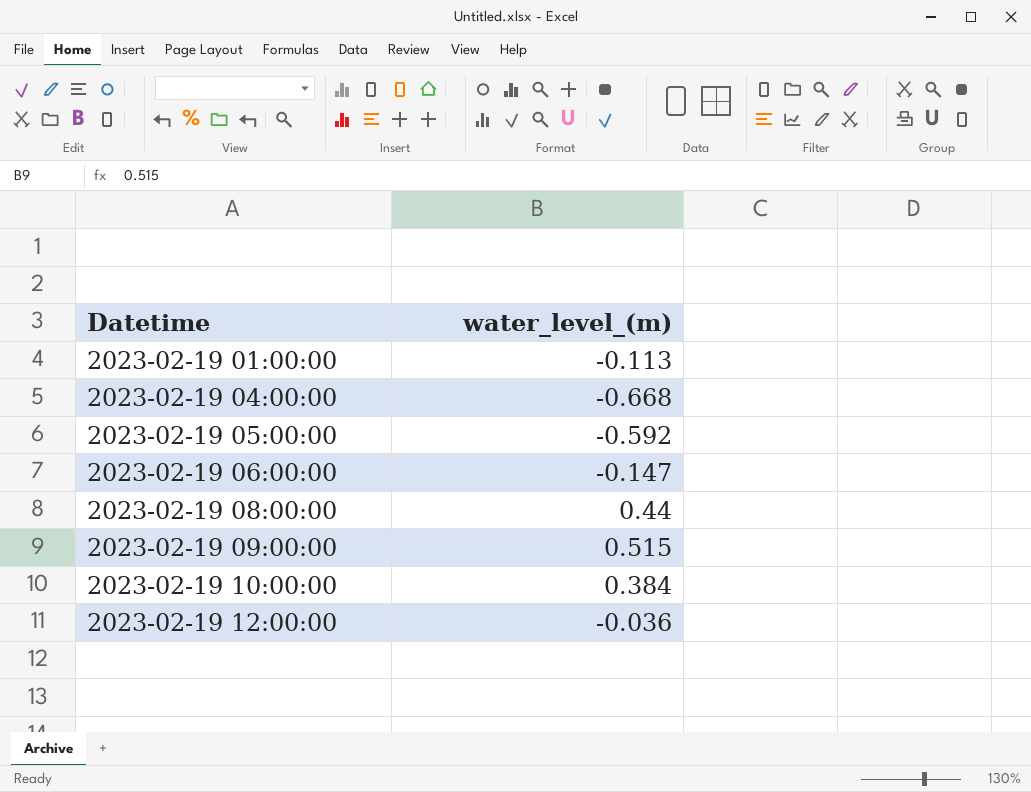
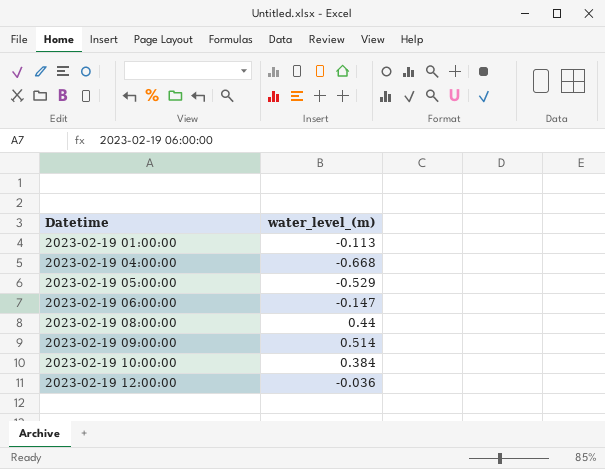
2023-02-19 05:00:00 | water_level_(m): -0.592 -> -0.529
2023-02-19 09:00:00 | water_level_(m): 0.515 -> 0.514

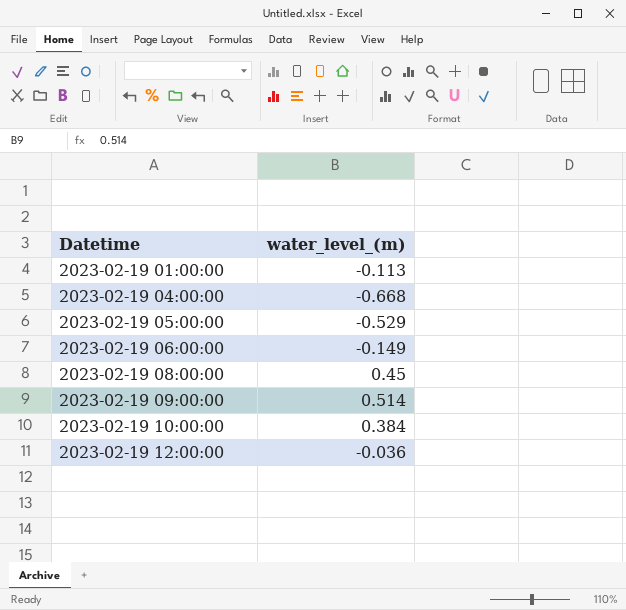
2023-02-19 06:00:00 | water_level_(m): -0.147 -> -0.149
2023-02-19 08:00:00 | water_level_(m): 0.44 -> 0.45

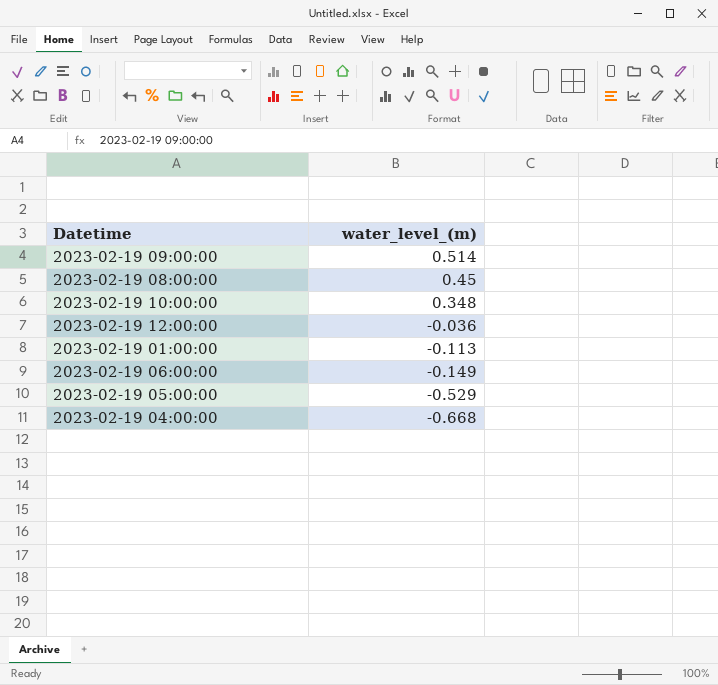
row order: Datetime ascending -> water_level_(m) descending
2023-02-19 10:00:00 | water_level_(m): 0.384 -> 0.348

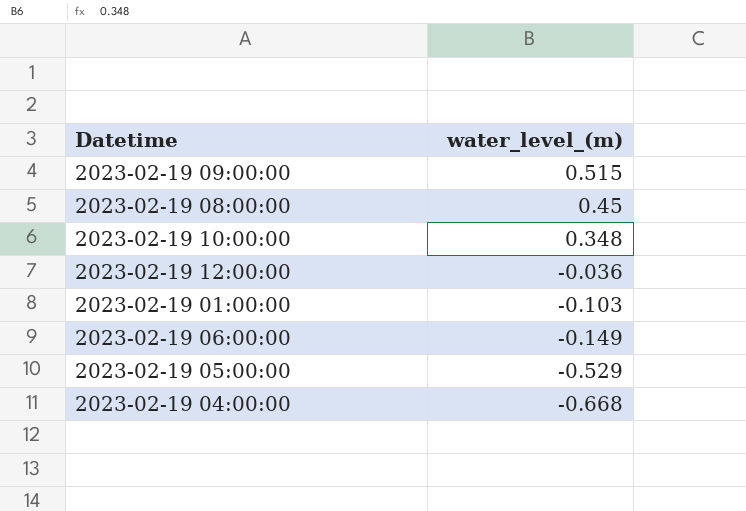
2023-02-19 09:00:00 | water_level_(m): 0.514 -> 0.515
2023-02-19 01:00:00 | water_level_(m): -0.113 -> -0.103

